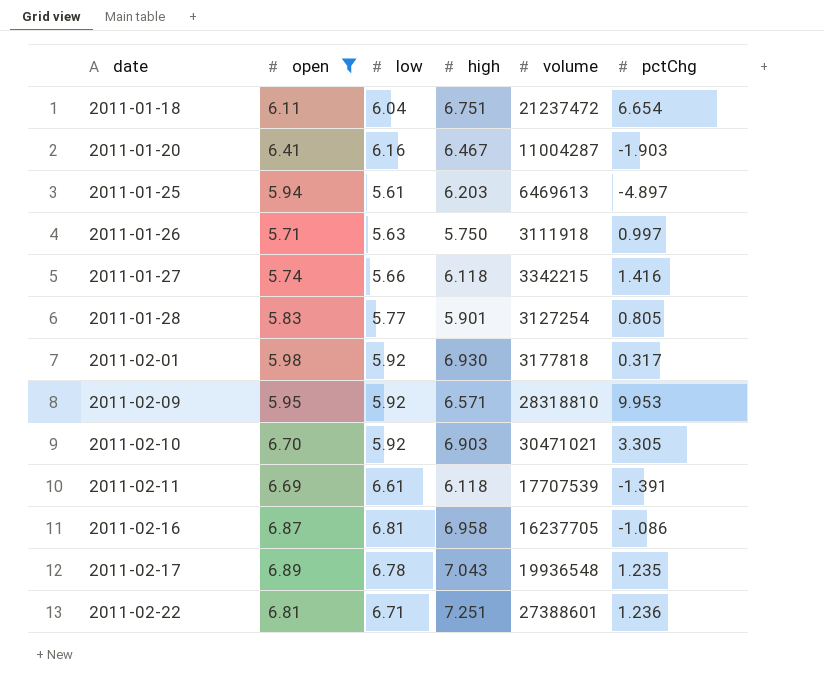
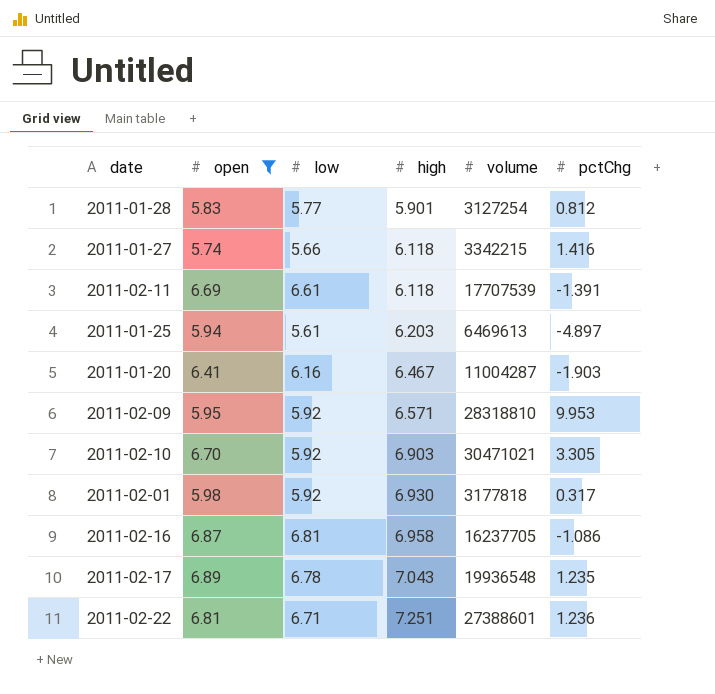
row order: date ascending -> high ascending
row 2011-01-18: 6.11 | 6.04 | 6.751 | 21237472 | 6.654 -> none
row 2011-01-26: 5.71 | 5.63 | 5.750 | 3111918 | 0.997 -> none
2011-01-28 | pctChg: 0.805 -> 0.812

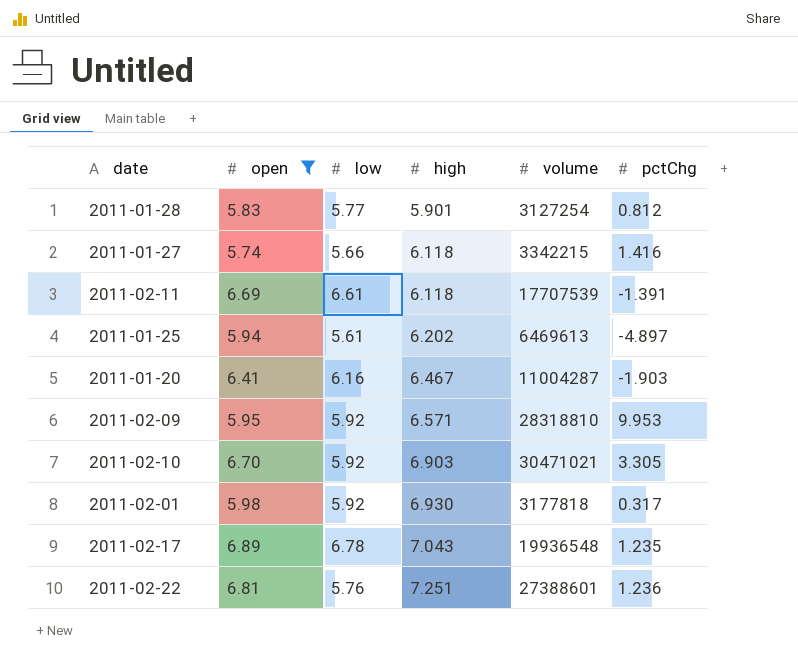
row 2011-02-16: 6.87 | 6.81 | 6.958 | 16237705 | -1.086 -> none
2011-01-25 | high: 6.203 -> 6.202
2011-02-22 | low: 6.71 -> 5.76

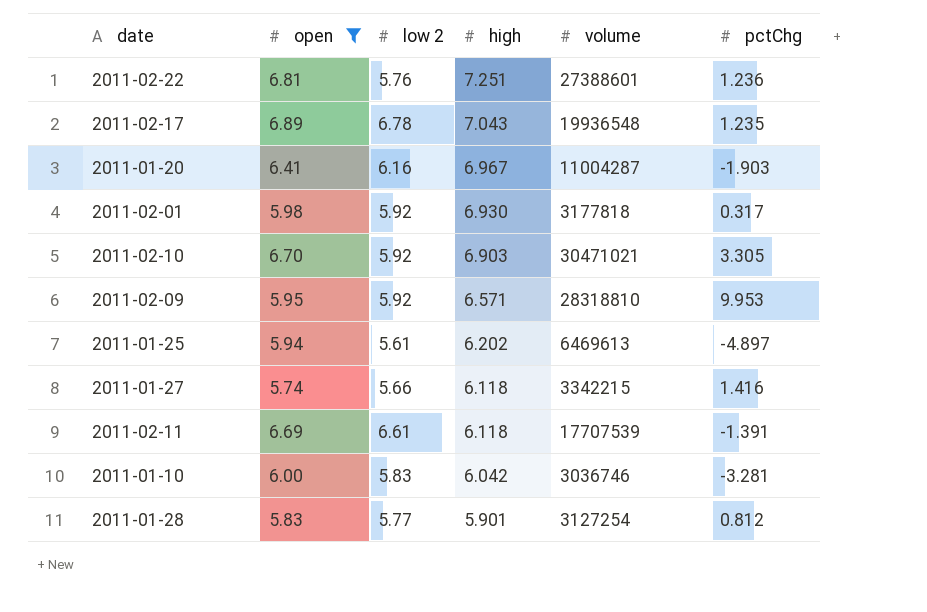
row order: high ascending -> high descending
column name: low -> low 2
2011-01-20 | high: 6.467 -> 6.967
row 2011-01-10: none -> 6.00 | 5.83 | 6.042 | 3036746 | -3.281

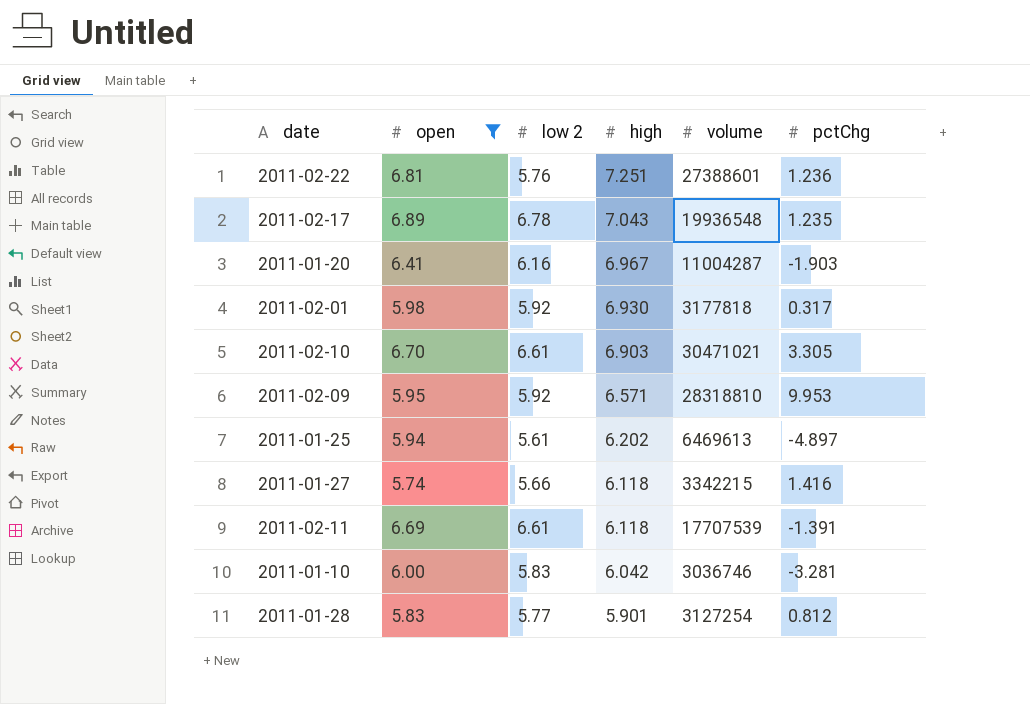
2011-02-10 | low 2: 5.92 -> 6.61

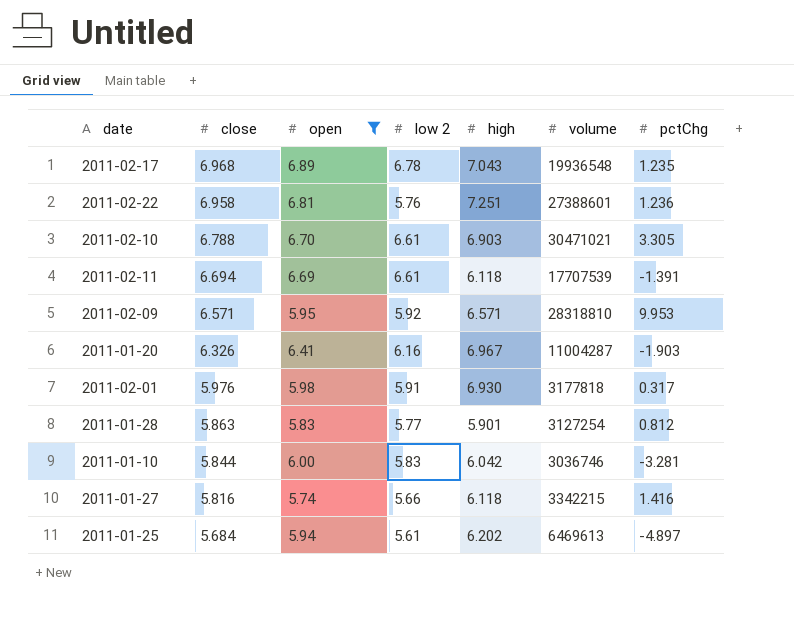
row order: high descending -> close descending
column close | position: none -> 2
2011-02-01 | low 2: 5.92 -> 5.91

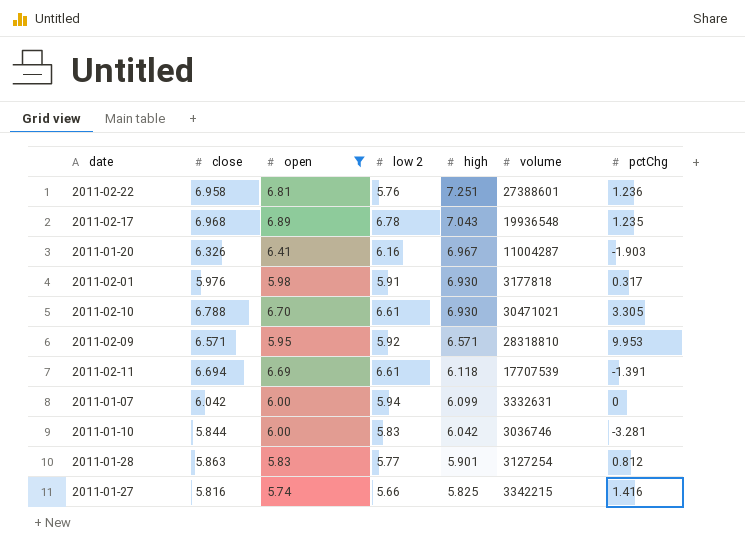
row order: close descending -> high descending
row 2011-01-25: 5.684 | 5.94 | 5.61 | 6.202 | 6469613 | -4.897 -> none
2011-02-10 | high: 6.903 -> 6.930
row 2011-01-07: none -> 6.042 | 6.00 | 5.94 | 6.099 | 3332631 | 0
2011-01-27 | high: 6.118 -> 5.825

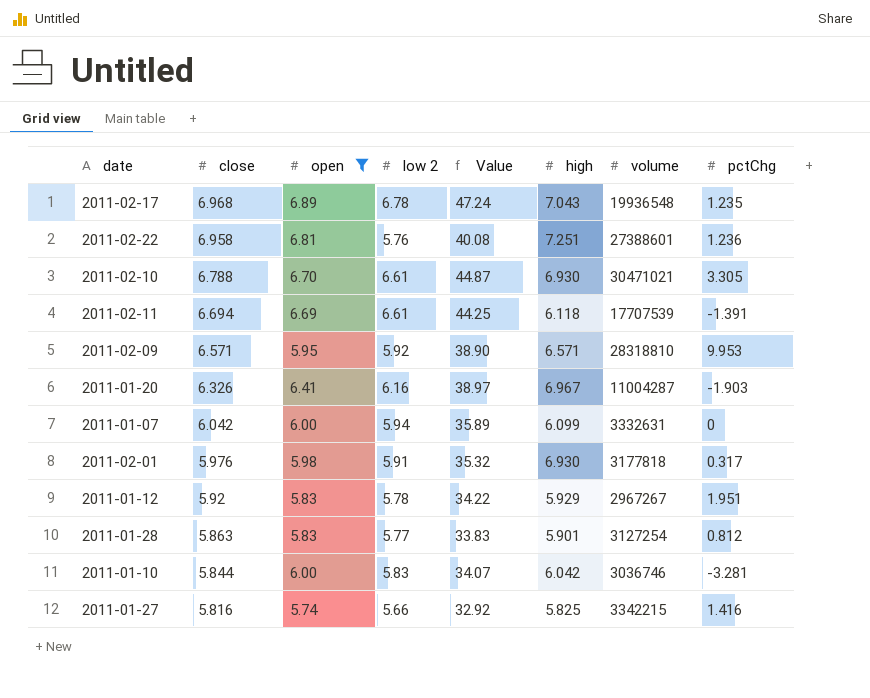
row order: high descending -> close descending
column Value | formula: none -> [close] * [low 2]
row 2011-01-12: none -> 5.92 | 5.83 | 5.78 | 34.22 | 5.929 | 2967267 | 1.951

